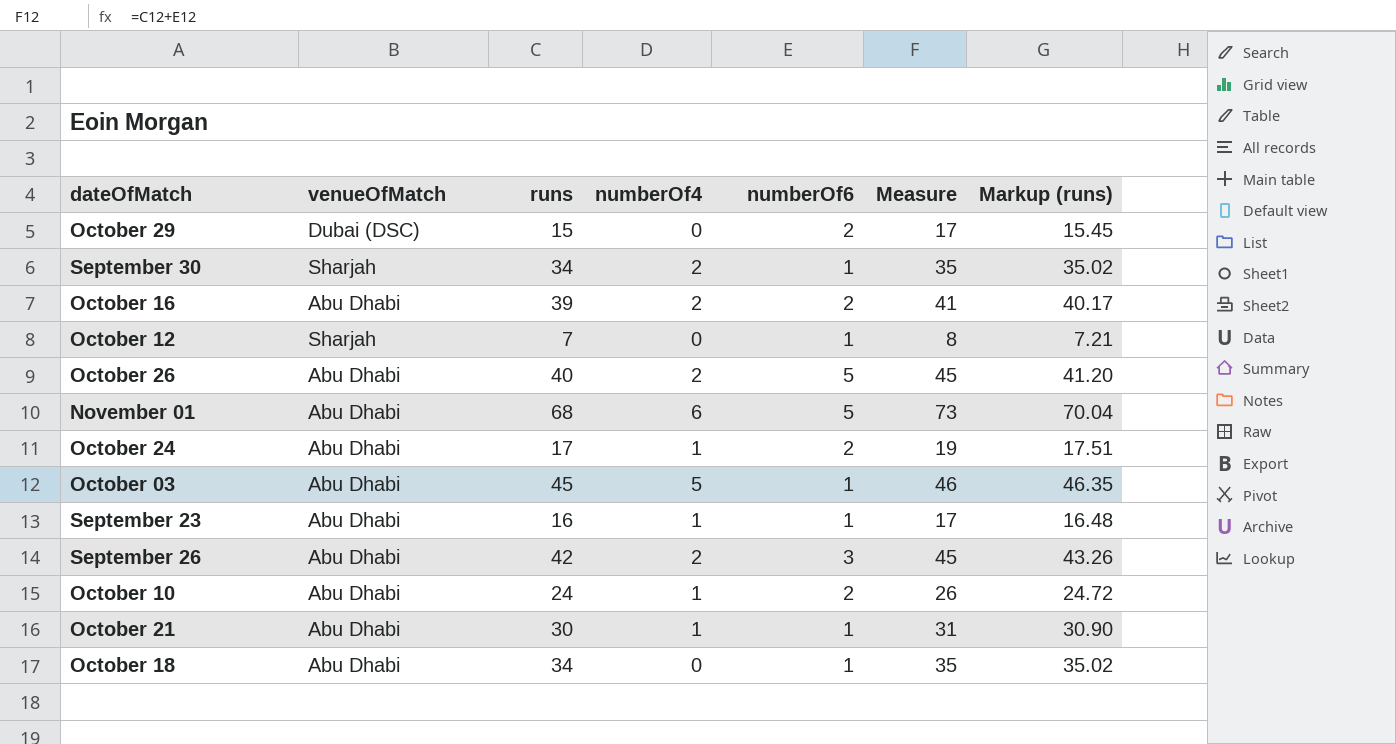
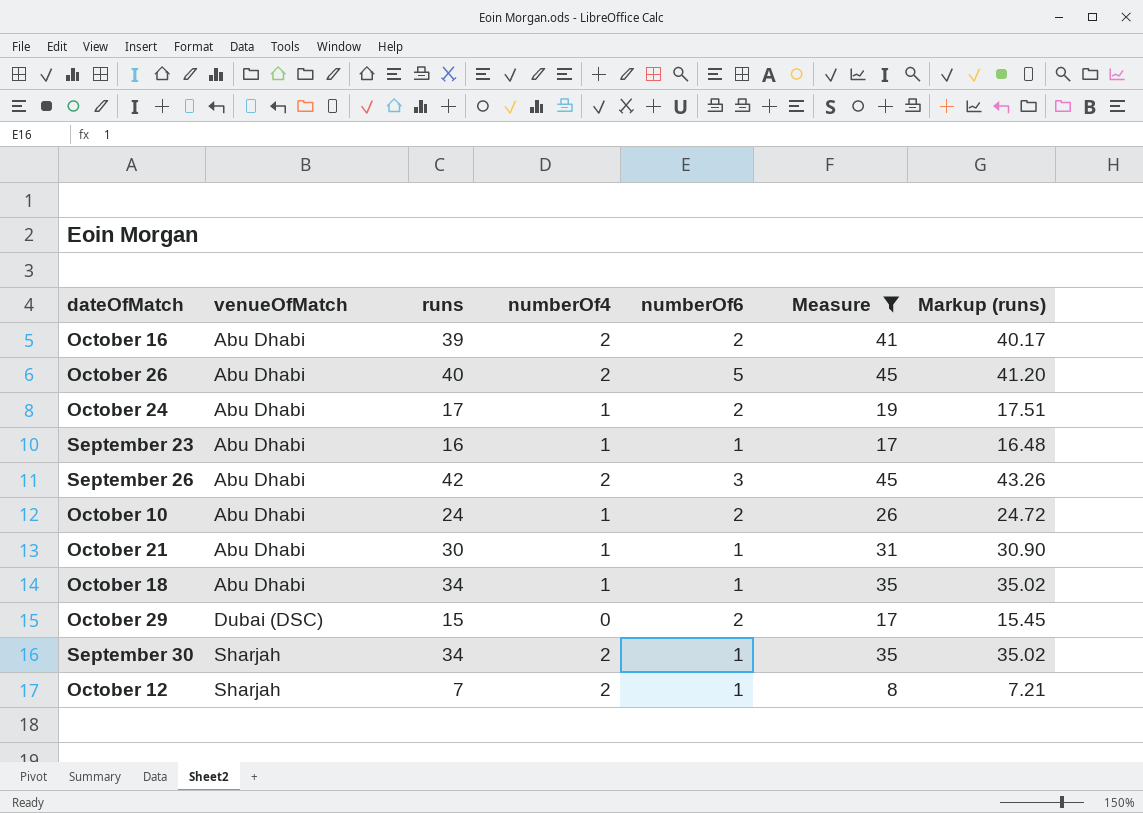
filter: none -> Measure <= 45
row order: none -> venueOfMatch ascending
October 18 | numberOf4: 0 -> 1
October 12 | numberOf4: 0 -> 2

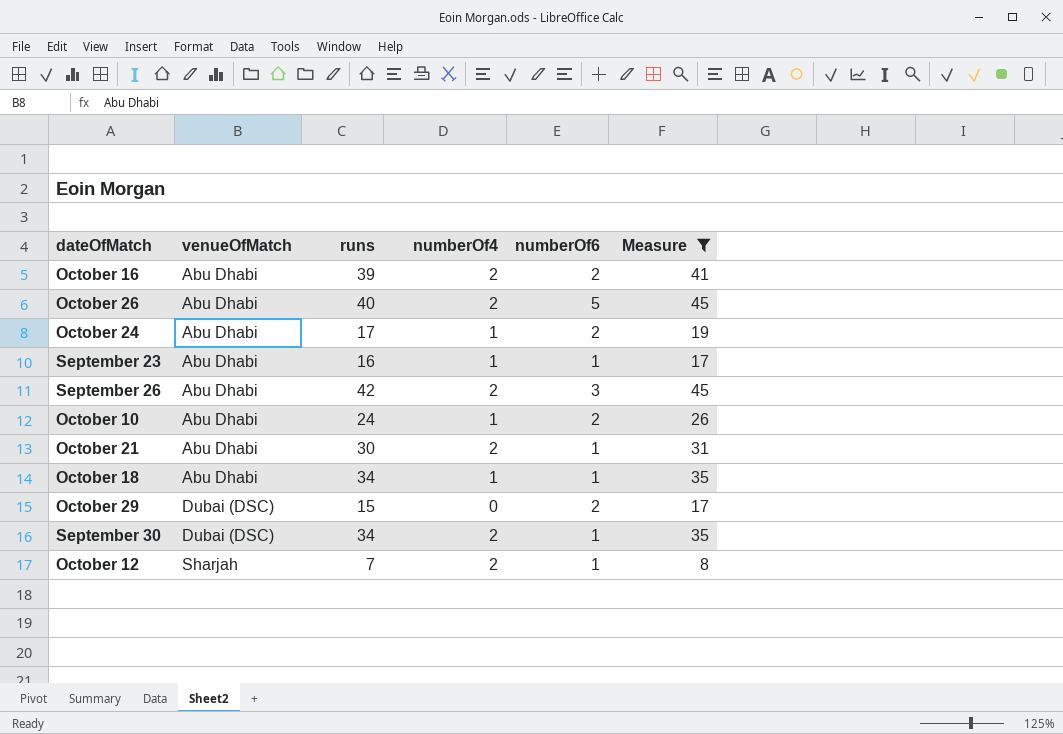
column Markup (runs) | formula: [runs] * 1.03 -> none
October 21 | numberOf4: 1 -> 2
September 30 | venueOfMatch: Sharjah -> Dubai (DSC)

